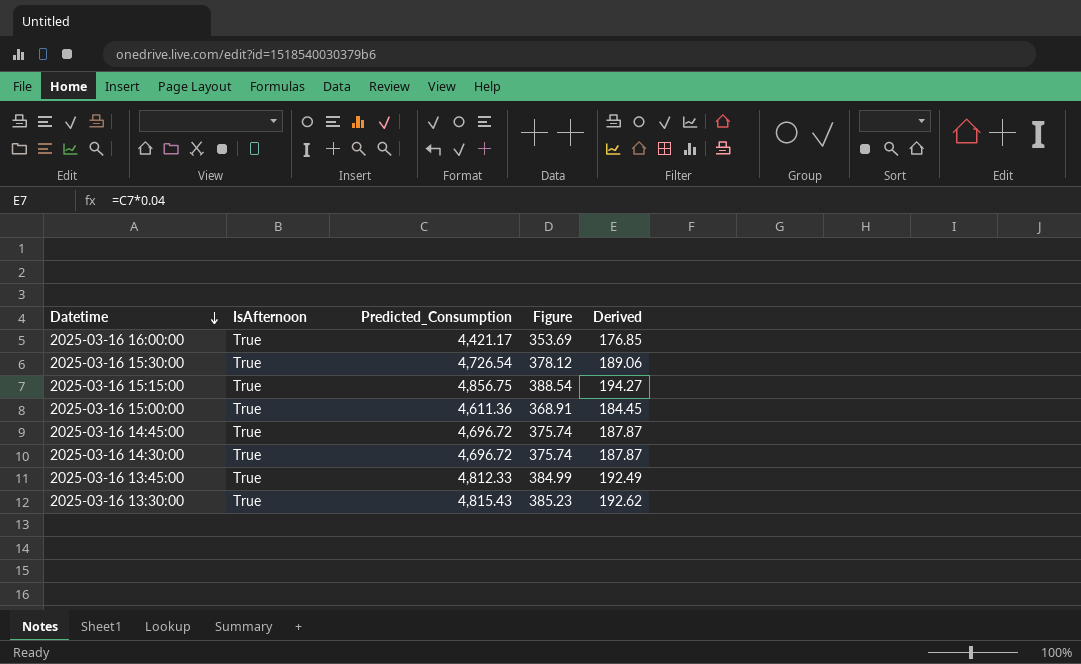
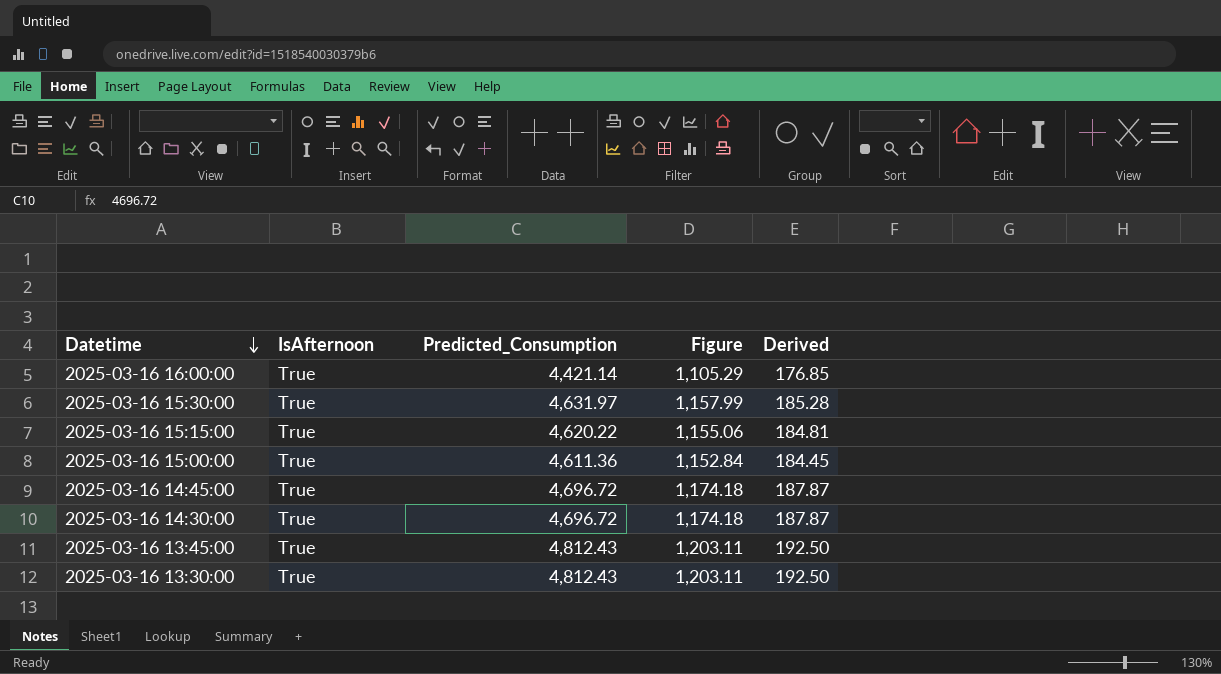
column Figure | formula: [Predicted_Consumption] * 0.08 -> [Predicted_Consumption] * 0.25
2025-03-16 16:00:00 | Predicted_Consumption: 4,421.17 -> 4,421.14
2025-03-16 15:30:00 | Predicted_Consumption: 4,726.54 -> 4,631.97
2025-03-16 15:30:00 | Derived: 189.06 -> 185.28
2025-03-16 15:15:00 | Predicted_Consumption: 4,856.75 -> 4,620.22
2025-03-16 15:15:00 | Derived: 194.27 -> 184.81
2025-03-16 13:45:00 | Predicted_Consumption: 4,812.33 -> 4,812.43
2025-03-16 13:45:00 | Derived: 192.49 -> 192.50
2025-03-16 13:30:00 | Predicted_Consumption: 4,815.43 -> 4,812.43
2025-03-16 13:30:00 | Derived: 192.62 -> 192.50

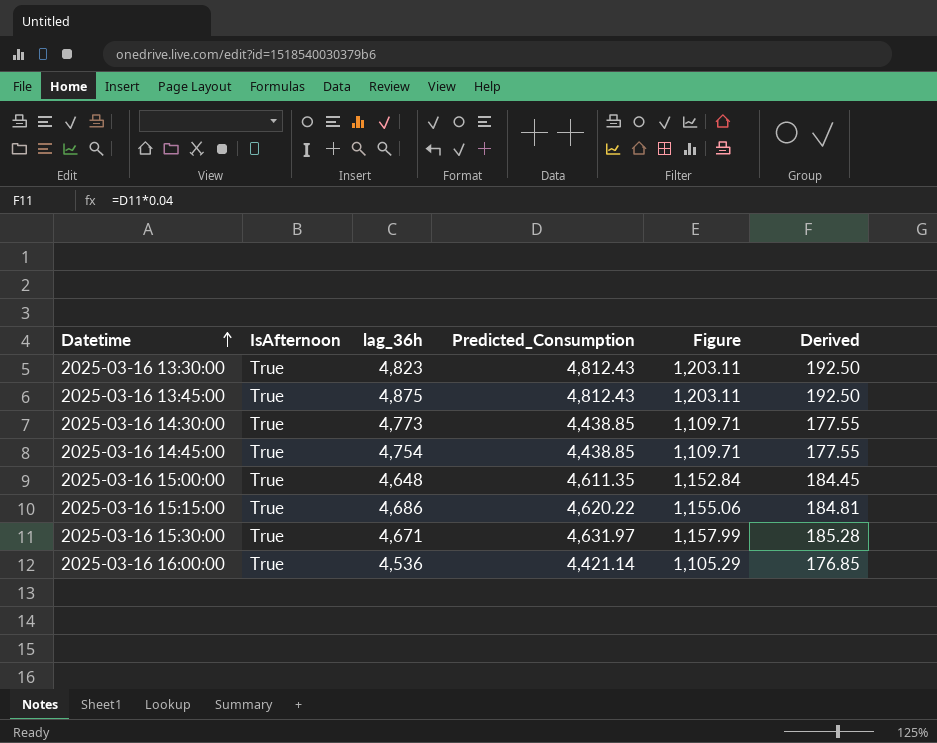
row order: Datetime descending -> Datetime ascending
column lag_36h | position: none -> 3
2025-03-16 14:30:00 | Predicted_Consumption: 4,696.72 -> 4,438.85
2025-03-16 14:30:00 | Figure: 1,174.18 -> 1,109.71
2025-03-16 14:30:00 | Derived: 187.87 -> 177.55
2025-03-16 14:45:00 | Predicted_Consumption: 4,696.72 -> 4,438.85
2025-03-16 14:45:00 | Figure: 1,174.18 -> 1,109.71
2025-03-16 14:45:00 | Derived: 187.87 -> 177.55
2025-03-16 15:00:00 | Predicted_Consumption: 4,611.36 -> 4,611.35

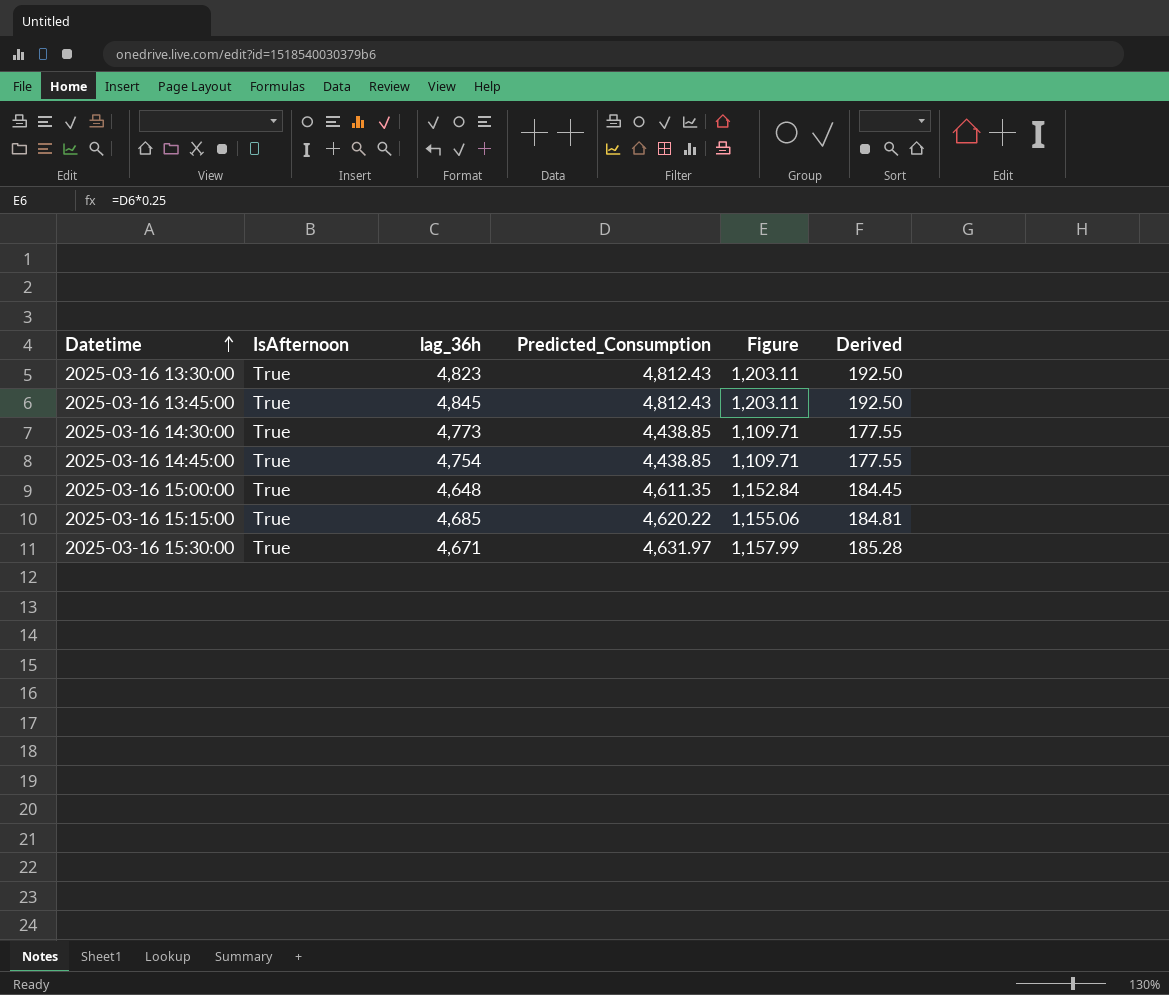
row 2025-03-16 16:00:00: True | 4,536 | 4,421.14 | 1,105.29 | 176.85 -> none
2025-03-16 13:45:00 | lag_36h: 4,875 -> 4,845
2025-03-16 15:15:00 | lag_36h: 4,686 -> 4,685

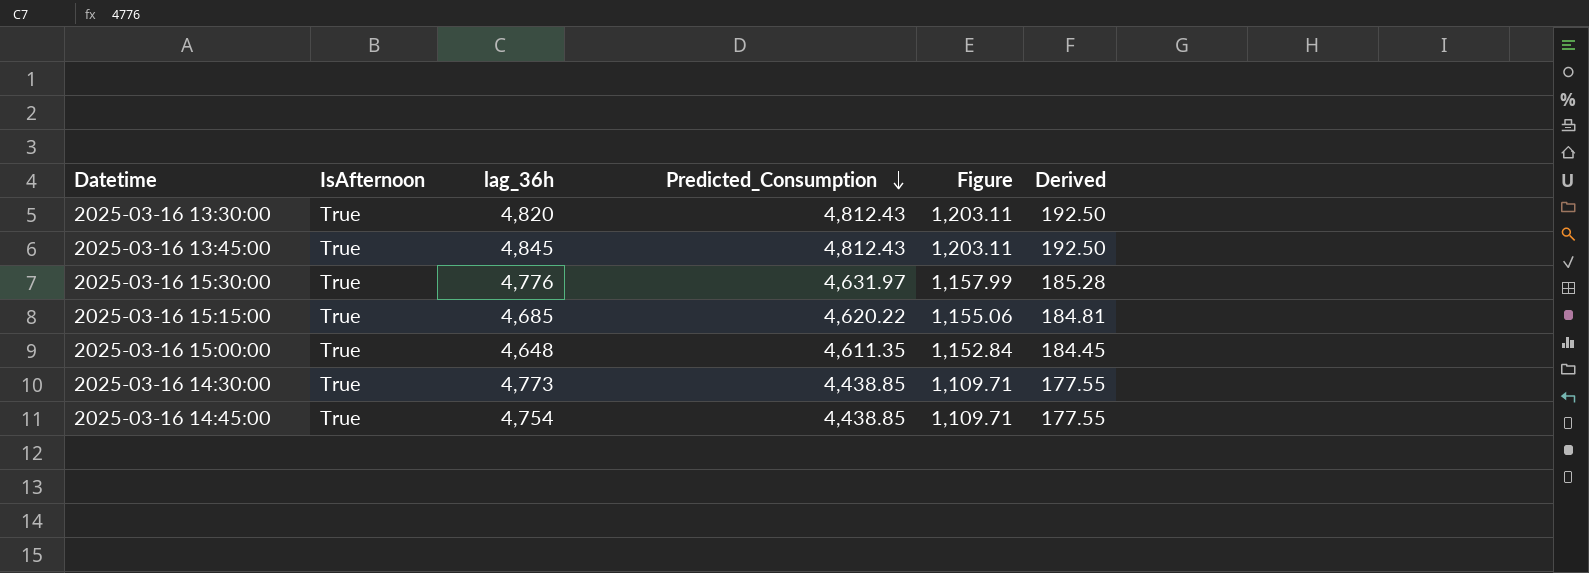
row order: Datetime ascending -> Predicted_Consumption descending
2025-03-16 13:30:00 | lag_36h: 4,823 -> 4,820
2025-03-16 15:30:00 | lag_36h: 4,671 -> 4,776

